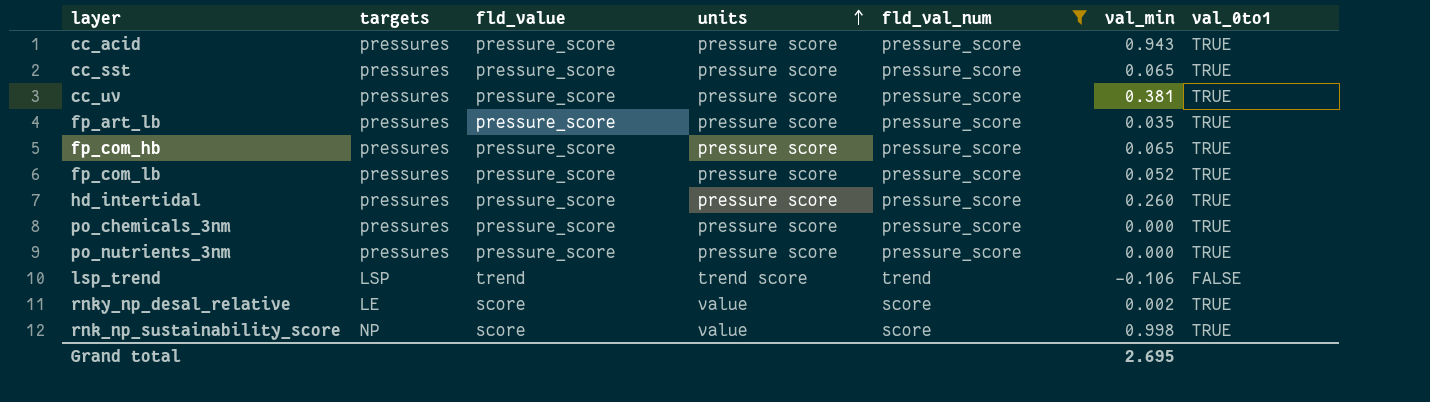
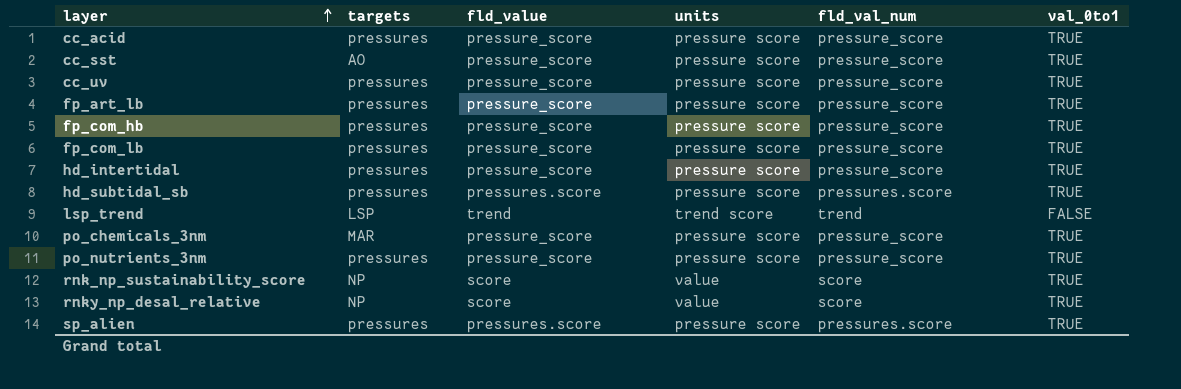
filter: fld_val_num != pressures.score -> none
row order: units ascending -> layer ascending
column val_min | position: 6 -> none
cc_sst | targets: pressures -> AO
po_chemicals_3nm | targets: pressures -> MAR
rnky_np_desal_relative | targets: LE -> NP

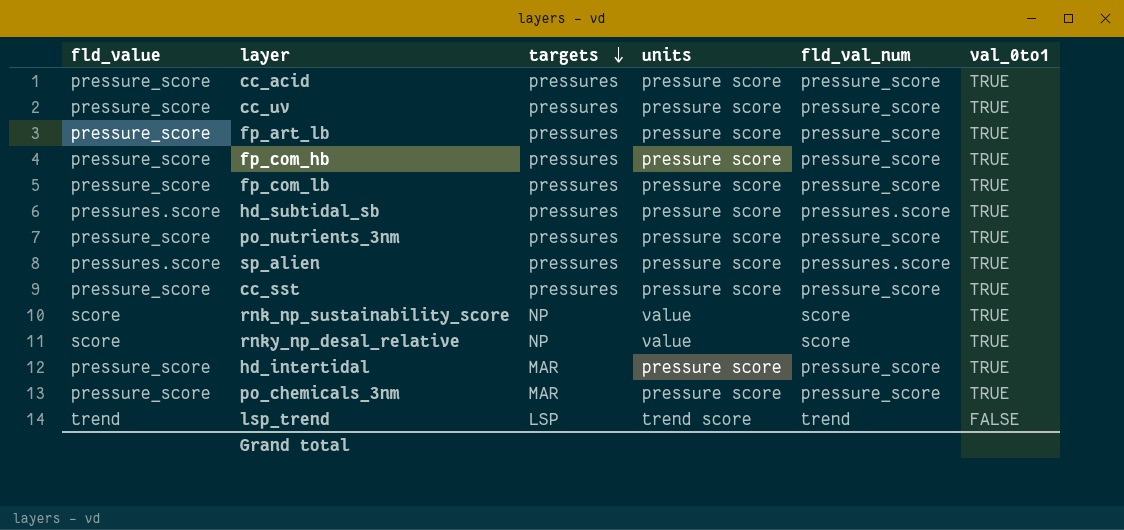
row order: layer ascending -> targets descending
column fld_value | position: 3 -> 1
cc_sst | targets: AO -> pressures
hd_intertidal | targets: pressures -> MAR

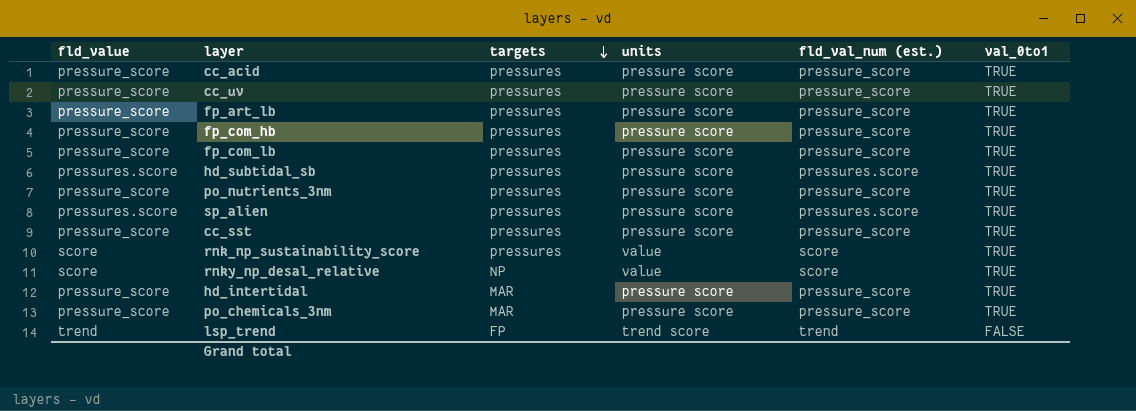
column name: fld_val_num -> fld_val_num (est.)
rnk_np_sustainability_score | targets: NP -> pressures
lsp_trend | targets: LSP -> FP

